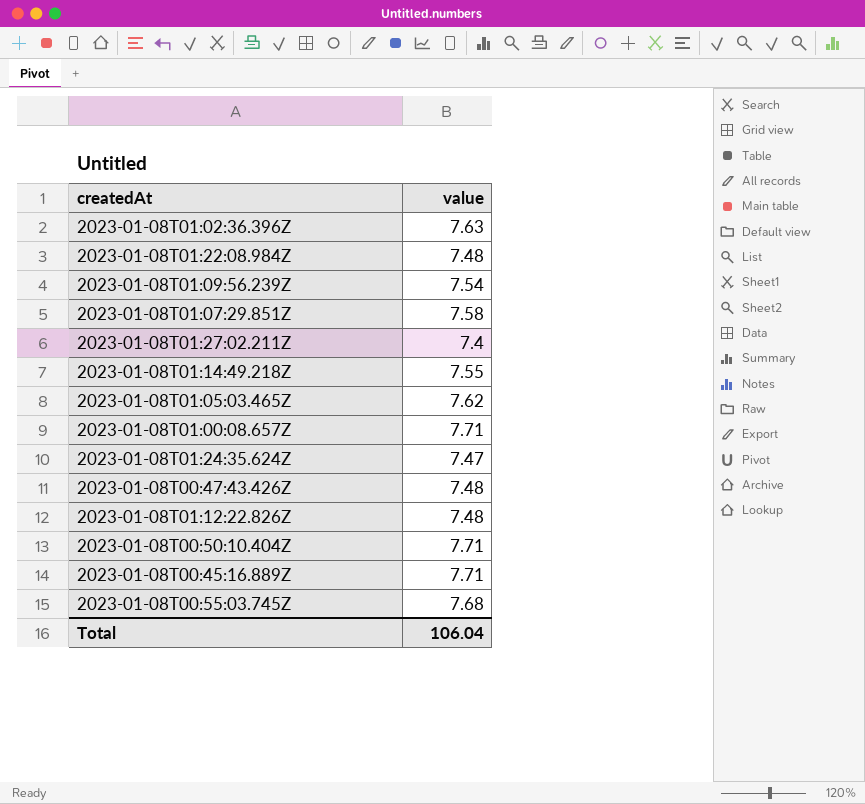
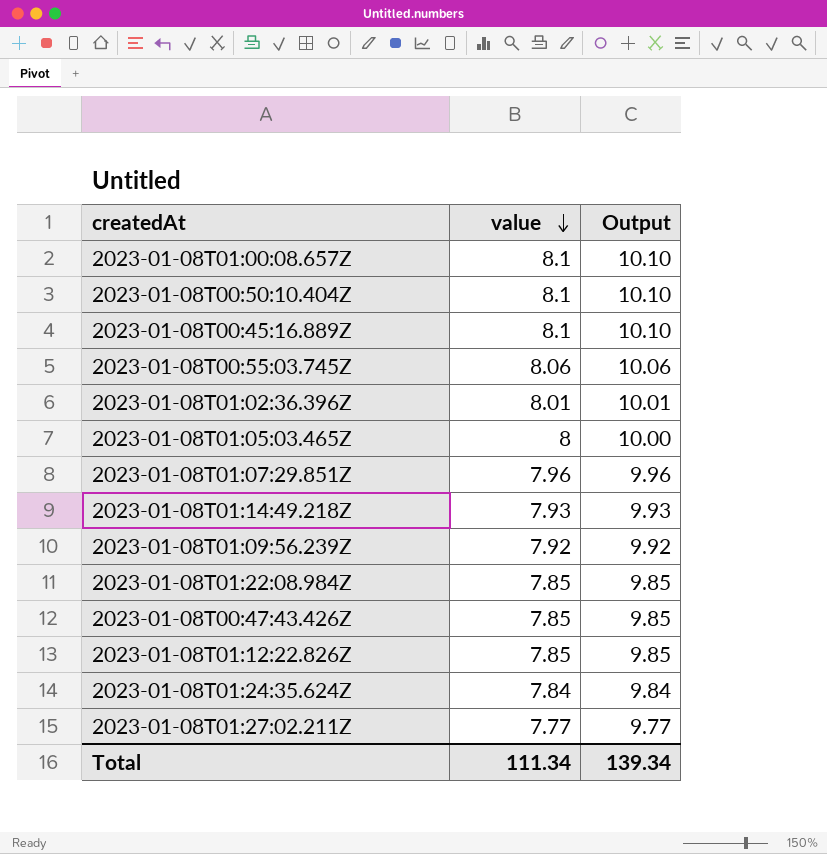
row order: none -> value descending
column Output | formula: none -> [value] + 2
2023-01-08T01:00:08.657Z | value: 7.71 -> 8.1
2023-01-08T00:50:10.404Z | value: 7.71 -> 8.1
2023-01-08T00:45:16.889Z | value: 7.71 -> 8.1
2023-01-08T00:55:03.745Z | value: 7.68 -> 8.06
2023-01-08T01:02:36.396Z | value: 7.63 -> 8.01
2023-01-08T01:05:03.465Z | value: 7.62 -> 8
2023-01-08T01:07:29.851Z | value: 7.58 -> 7.96
2023-01-08T01:14:49.218Z | value: 7.55 -> 7.93
2023-01-08T01:09:56.239Z | value: 7.54 -> 7.92
2023-01-08T01:22:08.984Z | value: 7.48 -> 7.85
2023-01-08T00:47:43.426Z | value: 7.48 -> 7.85
2023-01-08T01:12:22.826Z | value: 7.48 -> 7.85
2023-01-08T01:24:35.624Z | value: 7.47 -> 7.84
2023-01-08T01:27:02.211Z | value: 7.4 -> 7.77
Total | value: 106.04 -> 111.34

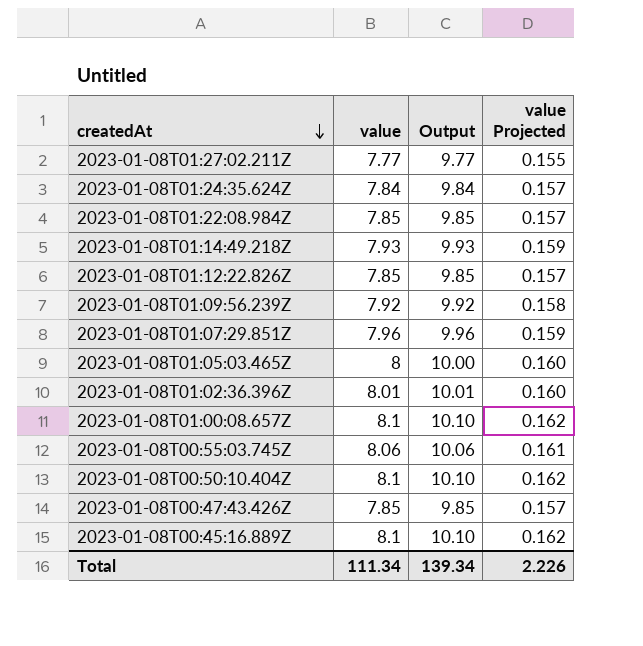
row order: value descending -> createdAt descending
column value Projected | formula: none -> [value] * 0.02

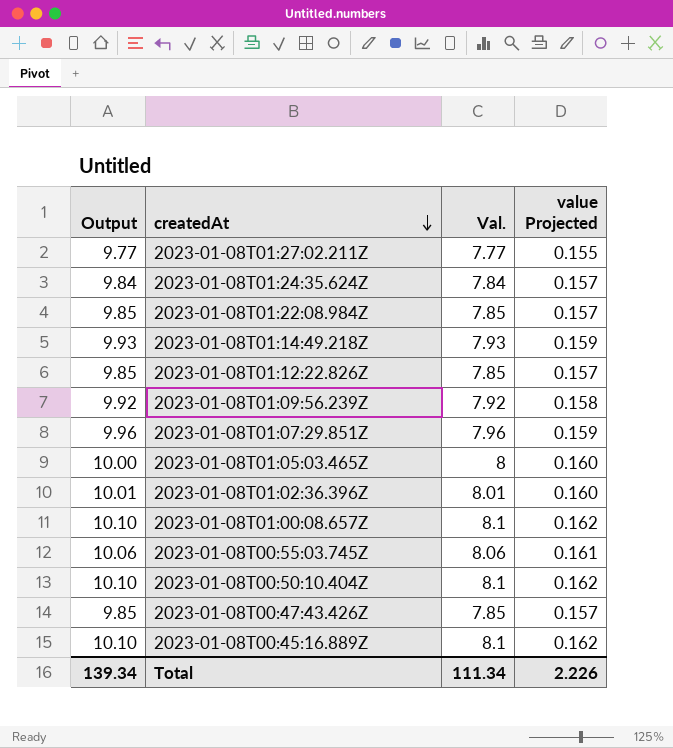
column Output | position: 3 -> 1
column name: value -> Val.

